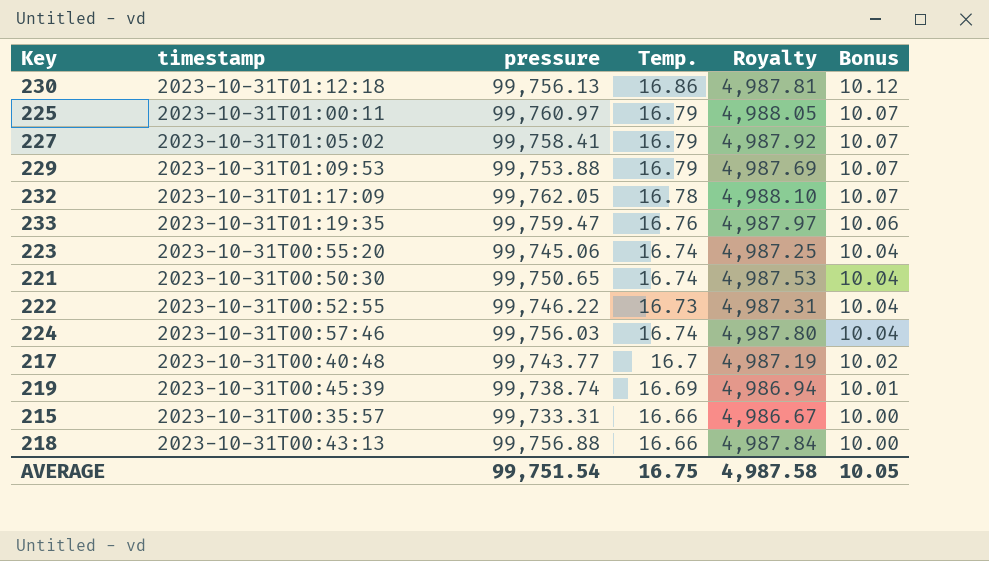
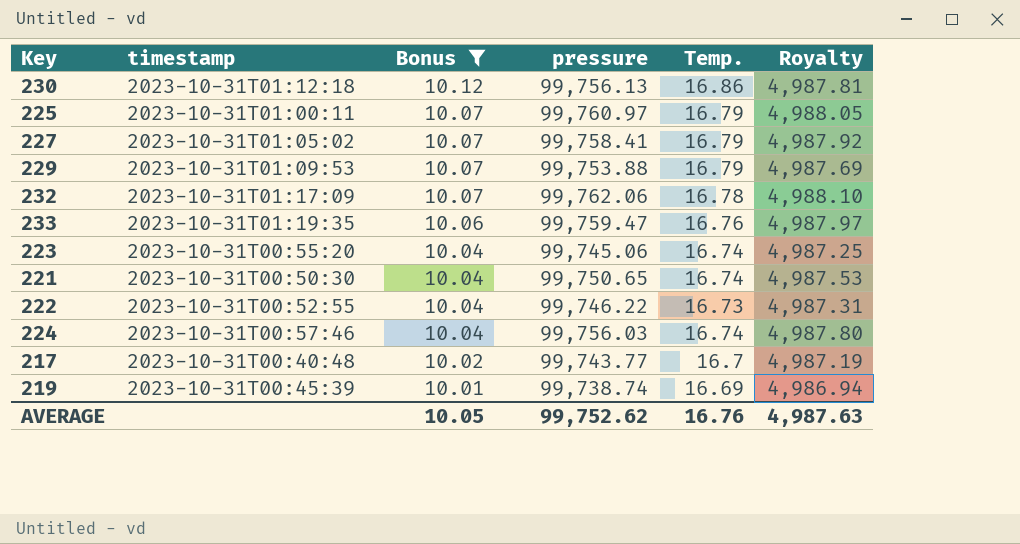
filter: none -> Bonus != 10.00
column Bonus | position: 6 -> 3
232 | pressure: 99,762.05 -> 99,762.06
AVERAGE | pressure: 99,751.54 -> 99,752.62
AVERAGE | Temp.: 16.75 -> 16.76
AVERAGE | Royalty: 4,987.58 -> 4,987.63

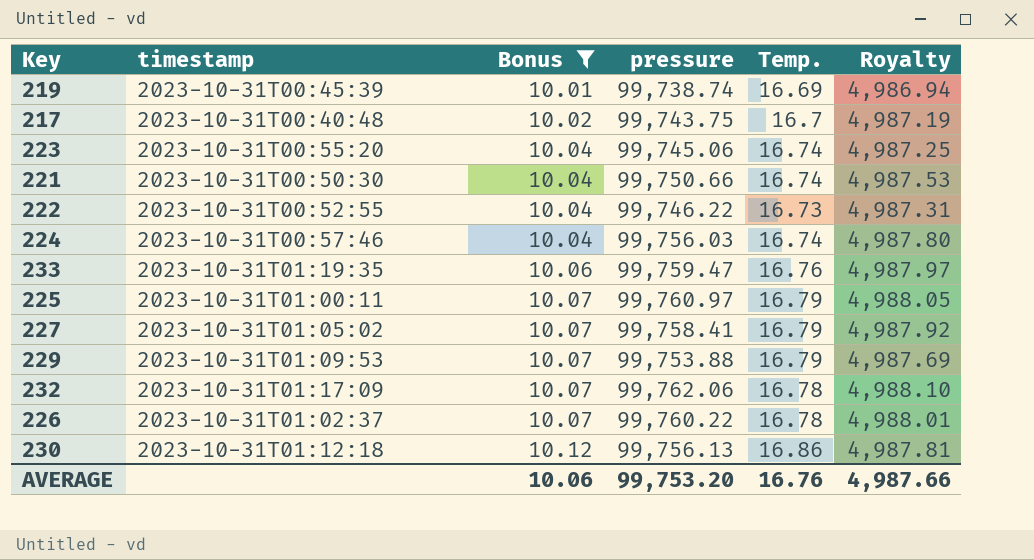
row order: Bonus descending -> Bonus ascending
217 | pressure: 99,743.77 -> 99,743.75
221 | pressure: 99,750.65 -> 99,750.66
row 226: none -> 2023-10-31T01:02:37 | 10.07 | 99,760.22 | 16.78 | 4,988.01
AVERAGE | Bonus: 10.05 -> 10.06
AVERAGE | pressure: 99,752.62 -> 99,753.20
AVERAGE | Royalty: 4,987.63 -> 4,987.66

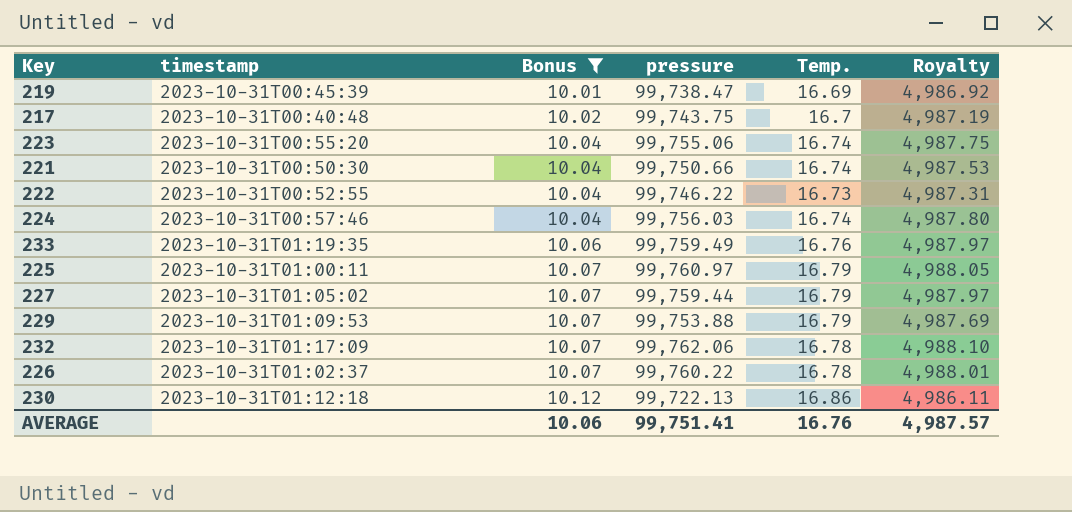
219 | pressure: 99,738.74 -> 99,738.47
219 | Royalty: 4,986.94 -> 4,986.92
223 | pressure: 99,745.06 -> 99,755.06
223 | Royalty: 4,987.25 -> 4,987.75
233 | pressure: 99,759.47 -> 99,759.49
227 | pressure: 99,758.41 -> 99,759.44
227 | Royalty: 4,987.92 -> 4,987.97
230 | pressure: 99,756.13 -> 99,722.13
230 | Royalty: 4,987.81 -> 4,986.11
AVERAGE | pressure: 99,753.20 -> 99,751.41
AVERAGE | Royalty: 4,987.66 -> 4,987.57

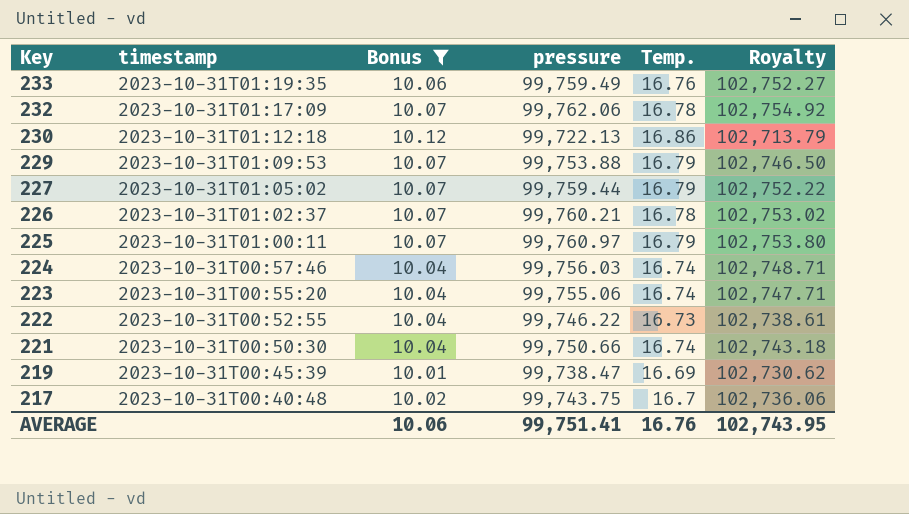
row order: Bonus ascending -> Key descending
column Royalty | formula: [pressure] * 0.05 -> [pressure] * 1.03
226 | pressure: 99,760.22 -> 99,760.21
AVERAGE | Royalty: 4,987.57 -> 102,743.95

